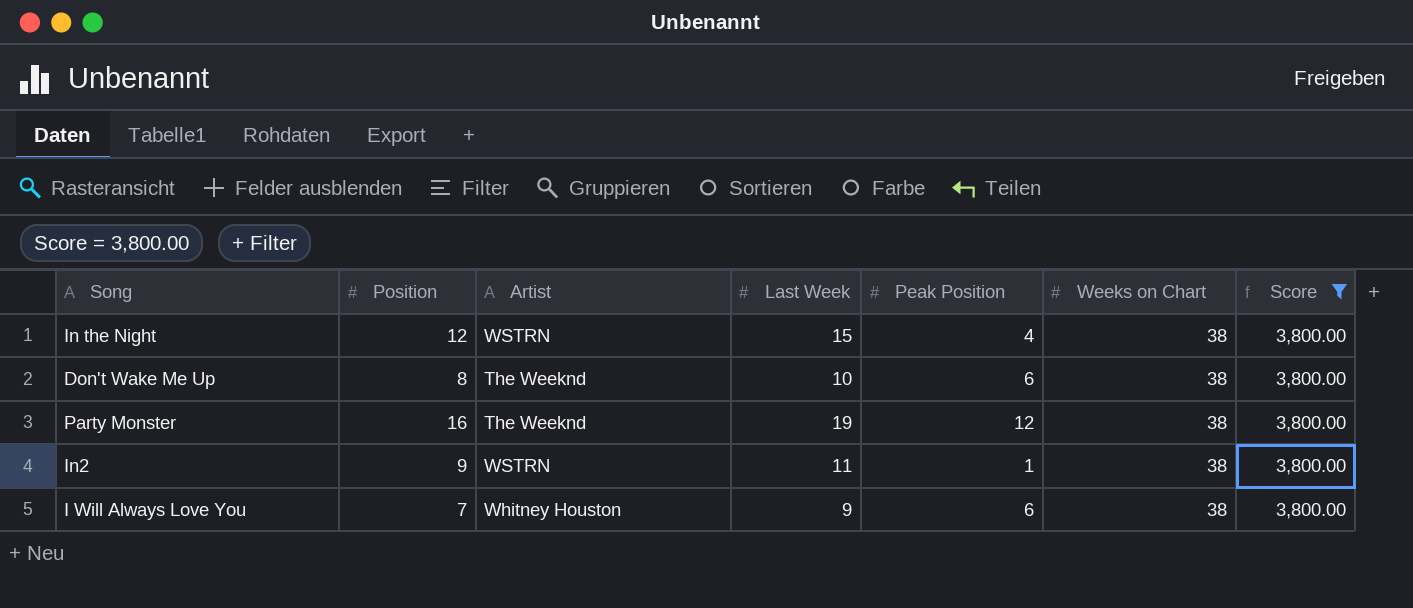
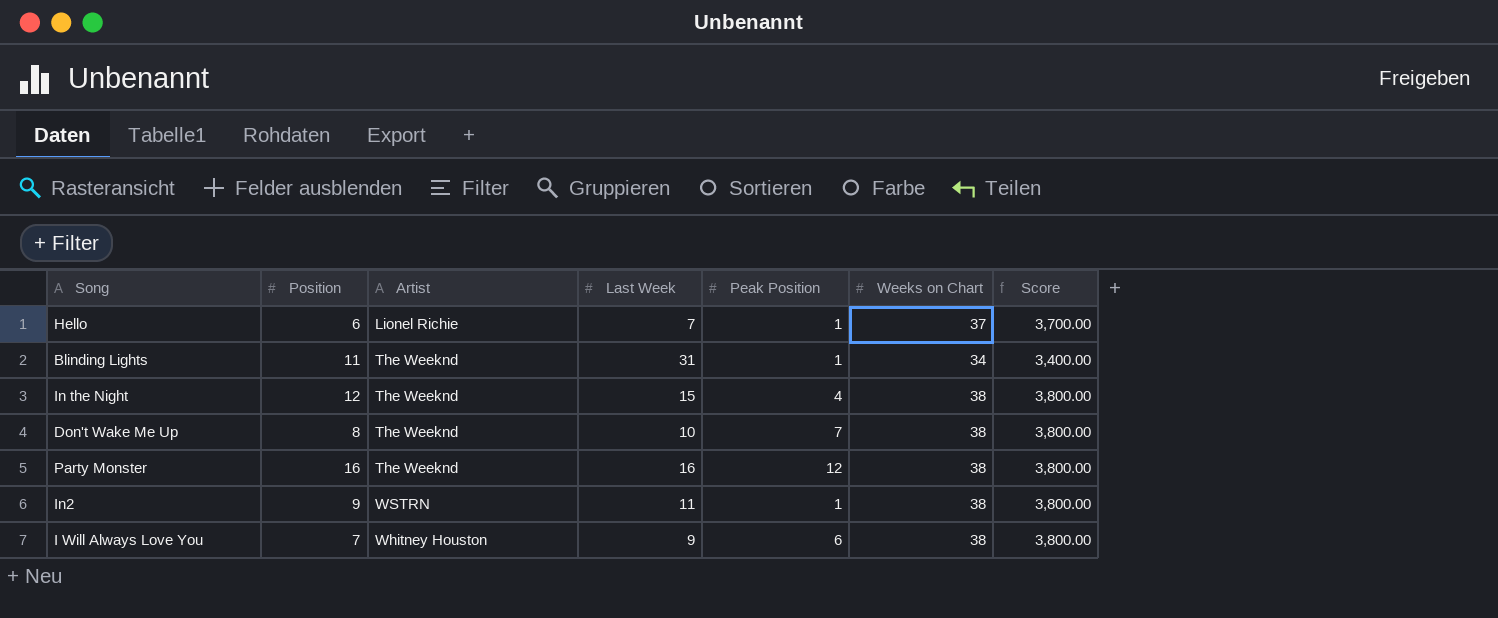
filter: Score = 3,800.00 -> none
In the Night | Artist: WSTRN -> The Weeknd
Don't Wake Me Up | Peak Position: 6 -> 7
Party Monster | Last Week: 19 -> 16

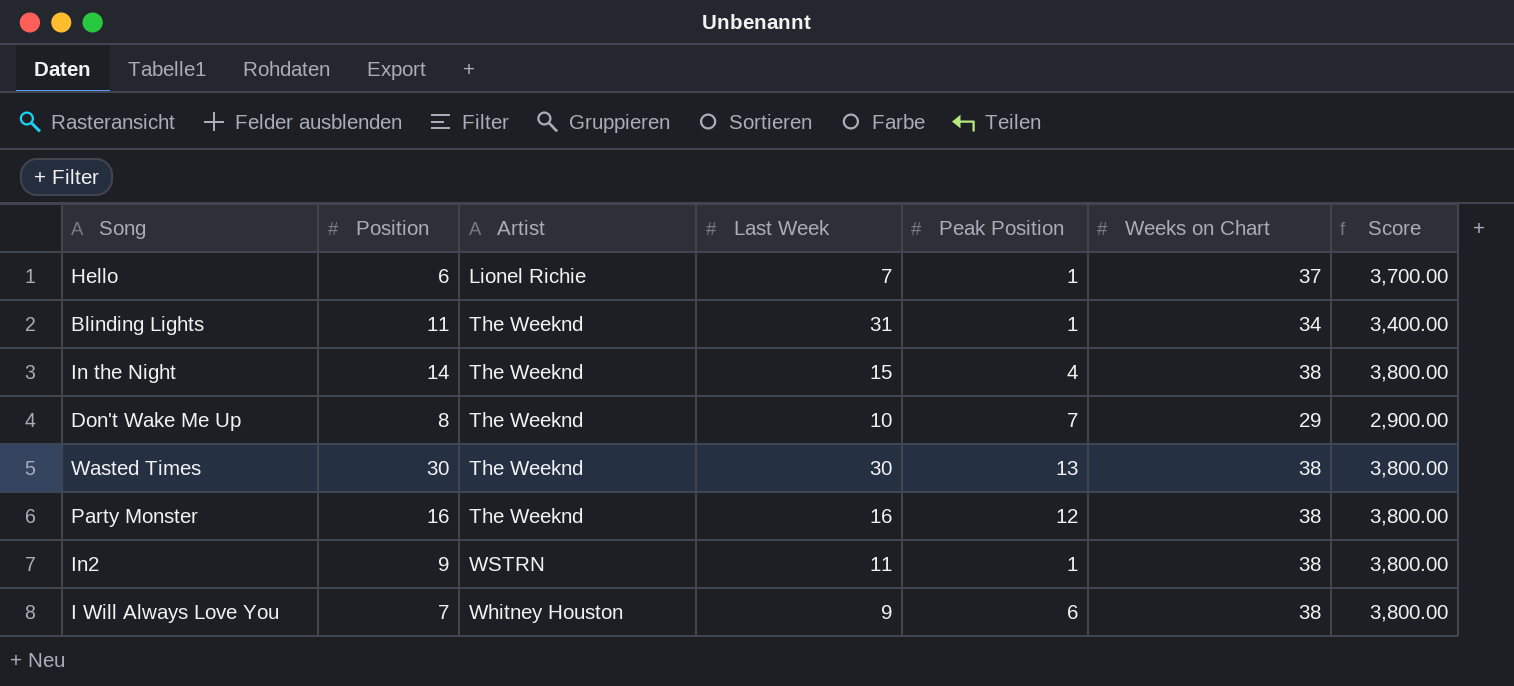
In the Night | Position: 12 -> 14
Don't Wake Me Up | Weeks on Chart: 38 -> 29
Don't Wake Me Up | Score: 3,800.00 -> 2,900.00
row Wasted Times: none -> 30 | The Weeknd | 30 | 13 | 38 | 3,800.00

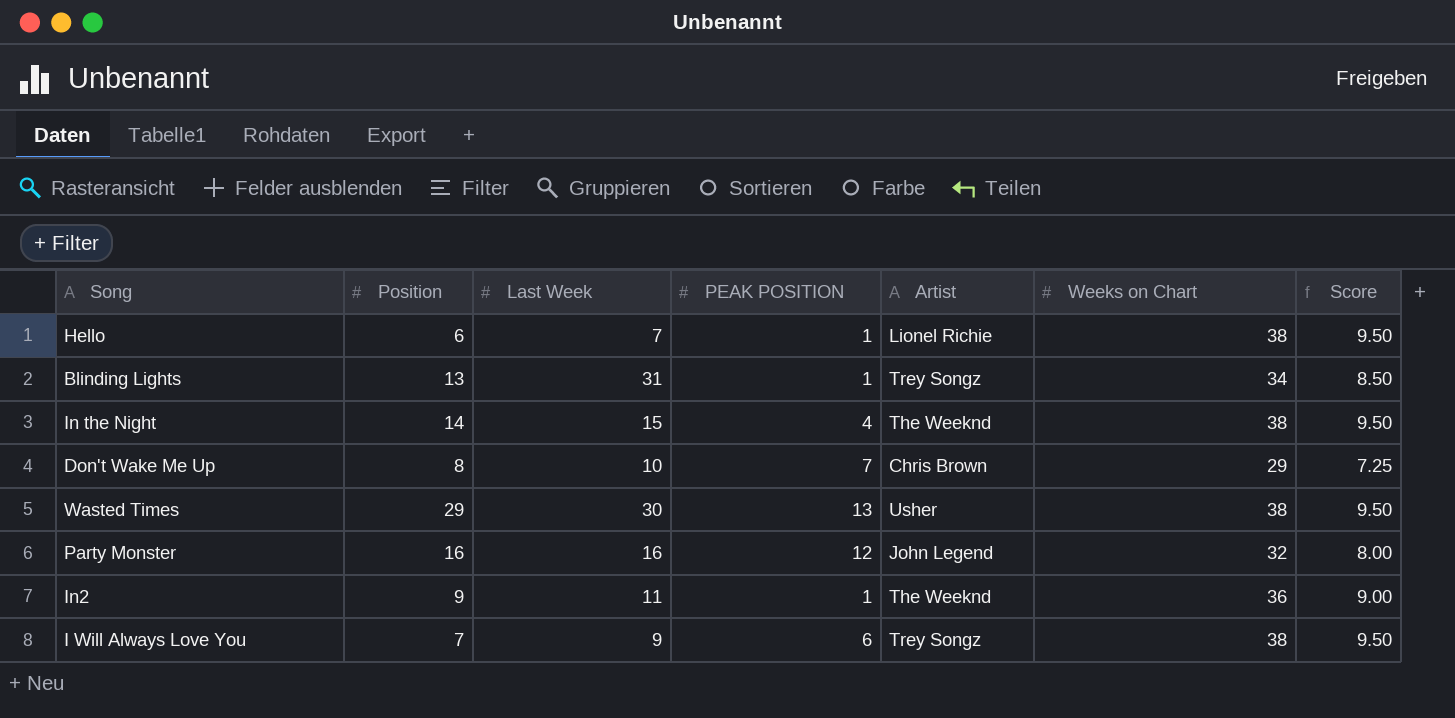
column name: Peak Position -> PEAK POSITION
column Artist | position: 3 -> 5
column Score | formula: [Weeks on Chart] * 100 -> [Weeks on Chart] * 0.25
Hello | Weeks on Chart: 37 -> 38
Blinding Lights | Position: 11 -> 13
Blinding Lights | Artist: The Weeknd -> Trey Songz
Don't Wake Me Up | Artist: The Weeknd -> Chris Brown
Wasted Times | Position: 30 -> 29
Wasted Times | Artist: The Weeknd -> Usher
Party Monster | Artist: The Weeknd -> John Legend
Party Monster | Weeks on Chart: 38 -> 32
In2 | Artist: WSTRN -> The Weeknd
In2 | Weeks on Chart: 38 -> 36
I Will Always Love You | Artist: Whitney Houston -> Trey Songz

